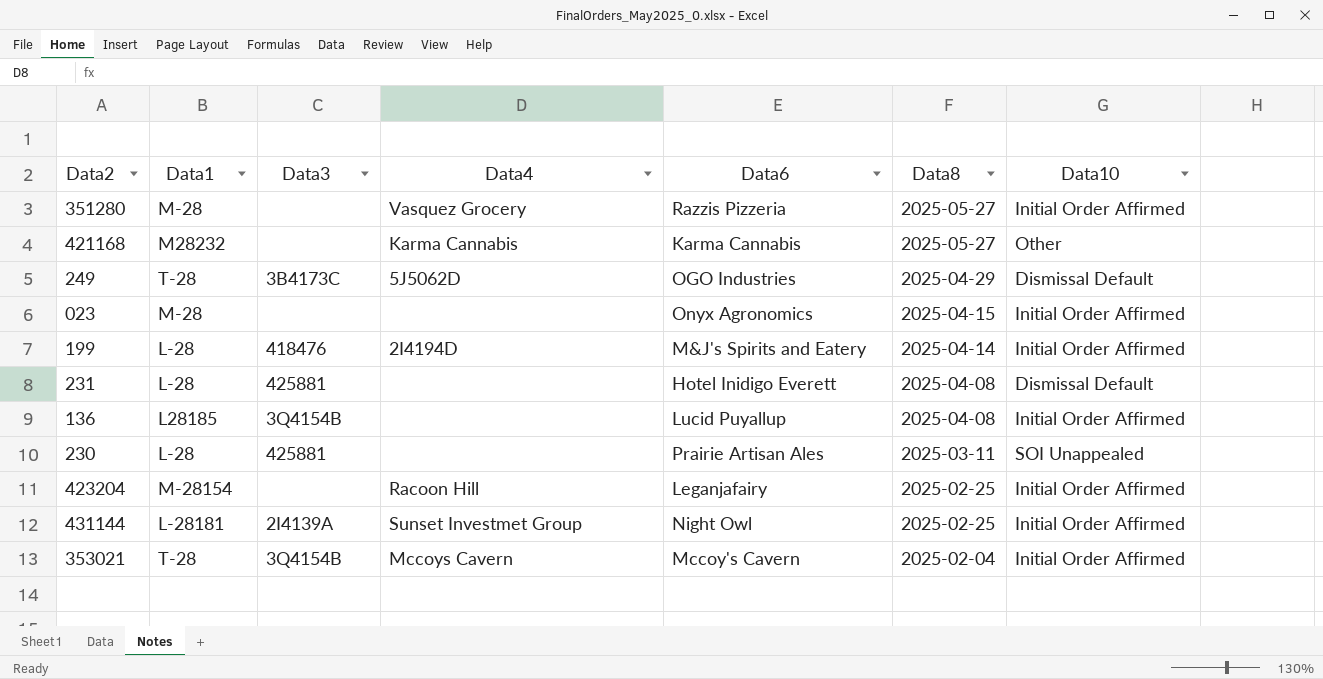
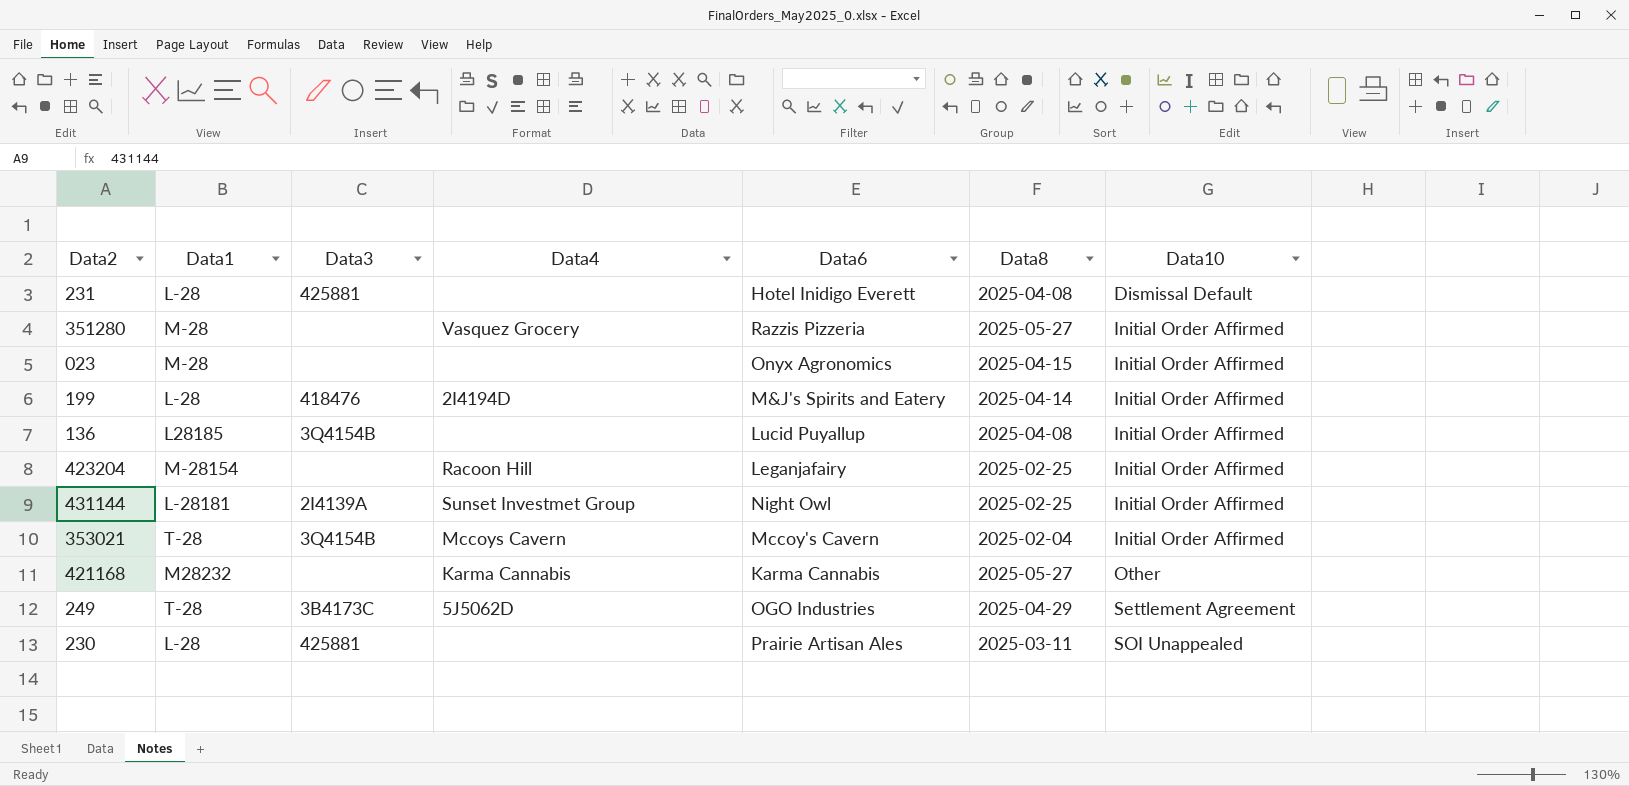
row order: Data8 descending -> Data10 ascending
249 | Data10: Dismissal Default -> Settlement Agreement

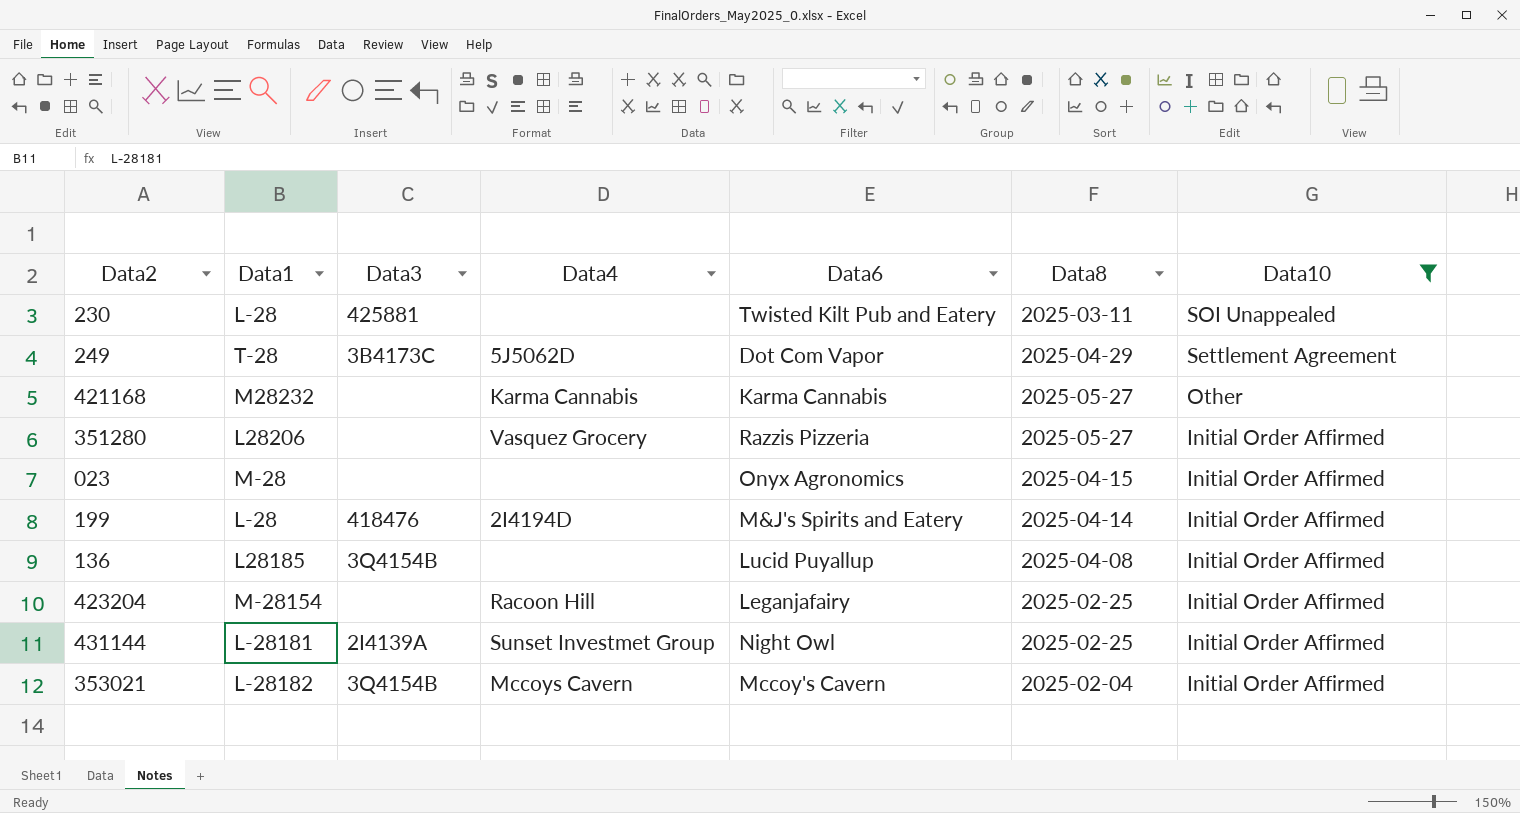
filter: none -> Data10 != Dismissal Default
row order: Data10 ascending -> Data10 descending
230 | Data6: Prairie Artisan Ales -> Twisted Kilt Pub and Eatery
249 | Data6: OGO Industries -> Dot Com Vapor
351280 | Data1: M-28 -> L28206
353021 | Data1: T-28 -> L-28182

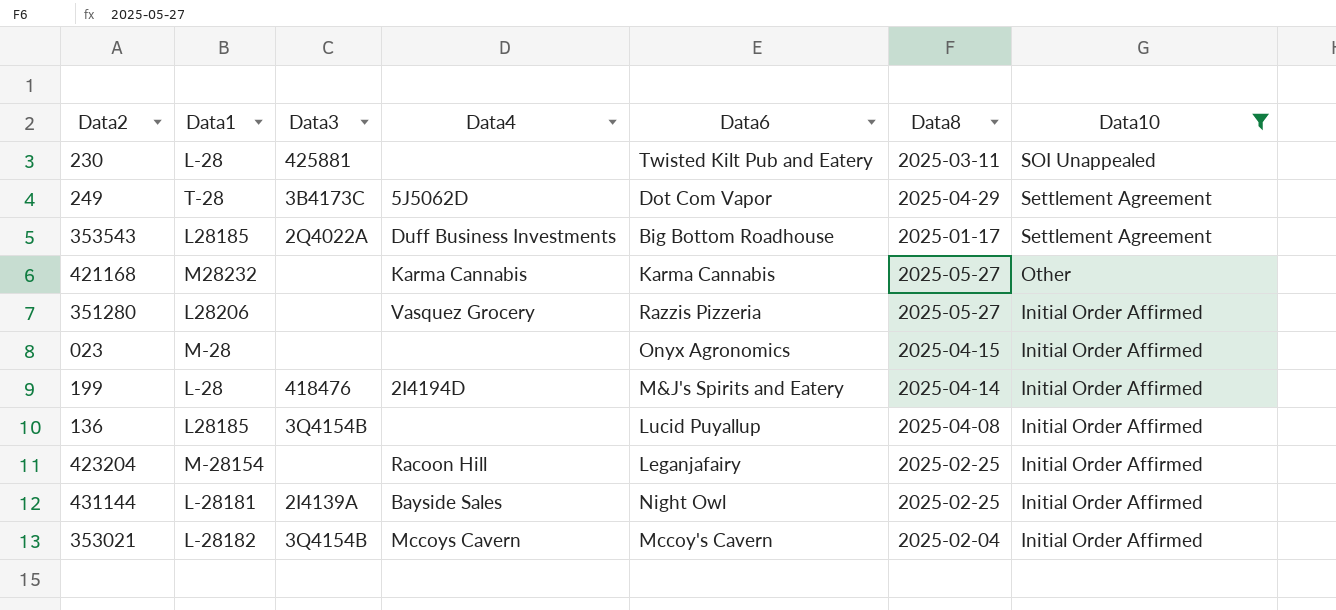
row 353543: none -> L28185 | 2Q4022A | Duff Business Investments | Big Bottom Roadhouse | 2025-01-17 | Settlement Agreement
431144 | Data4: Sunset Investmet Group -> Bayside Sales

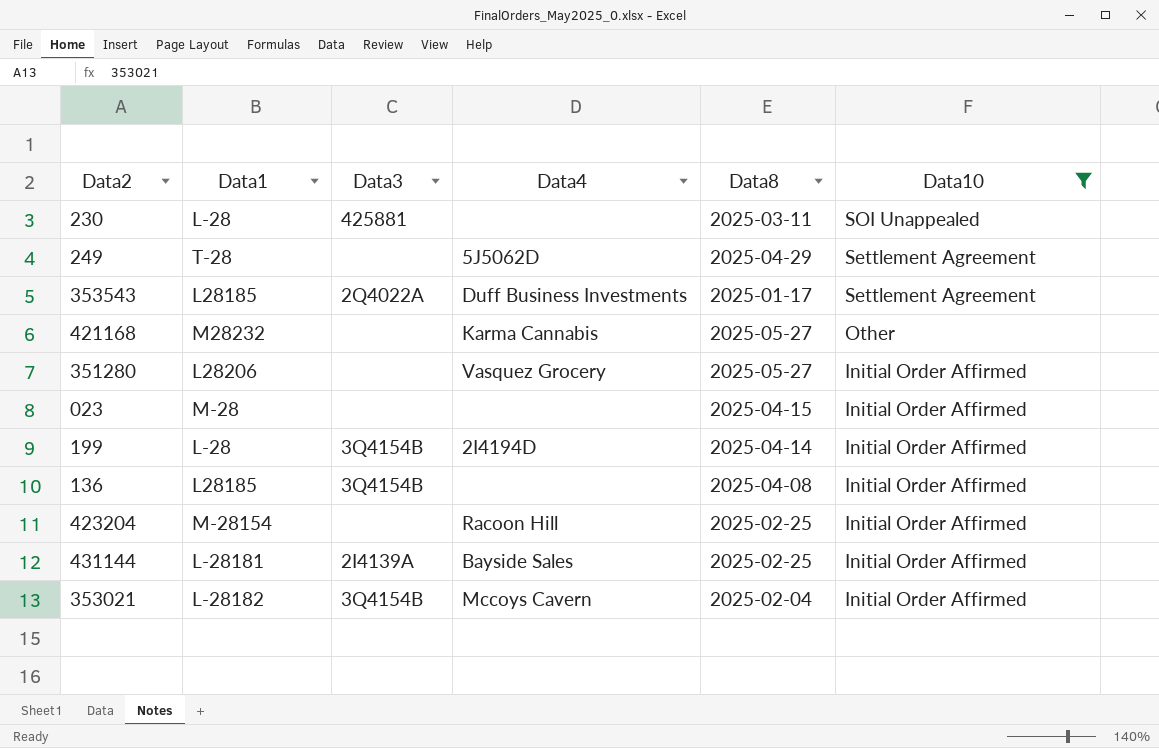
column Data6 | position: 5 -> none
249 | Data3: 3B4173C -> none
199 | Data3: 418476 -> 3Q4154B

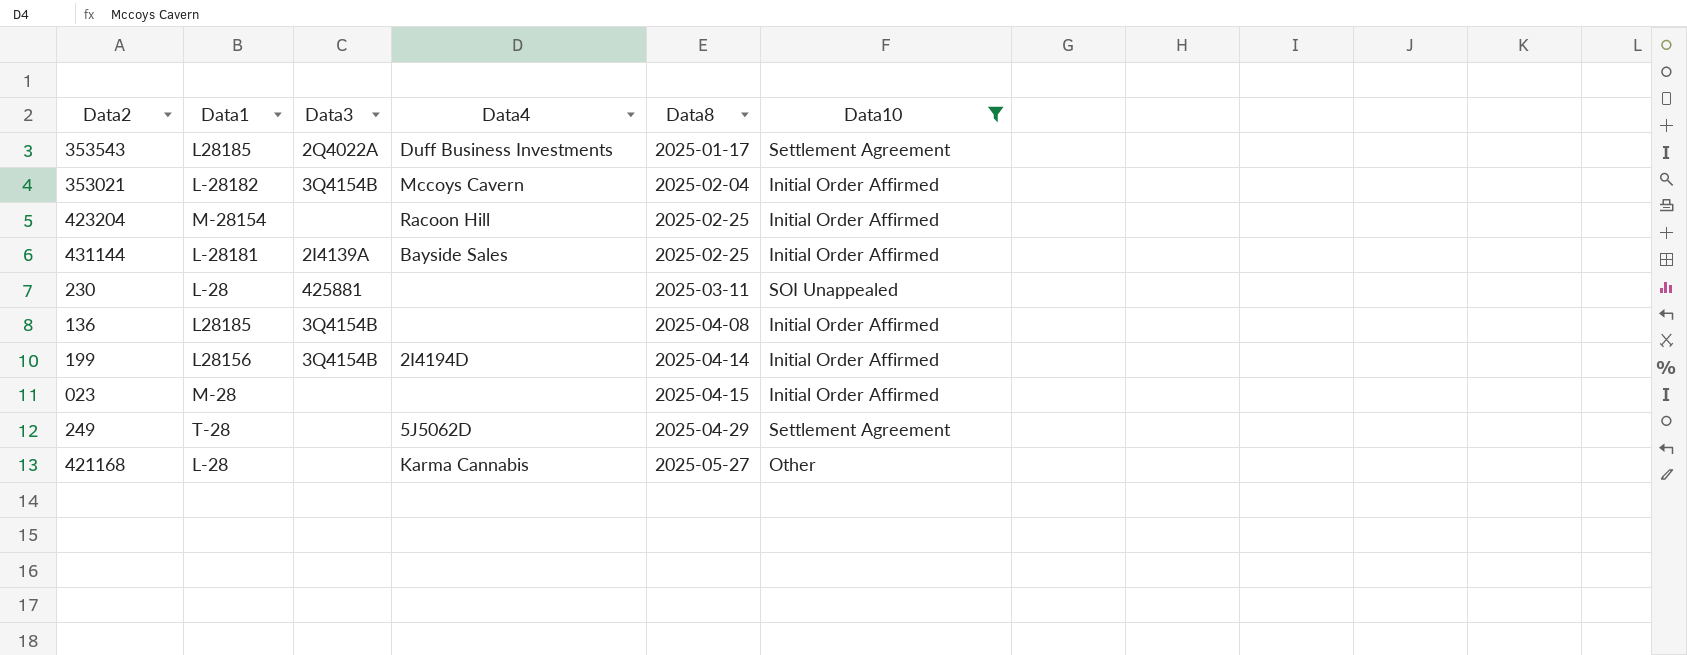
row order: Data10 descending -> Data8 ascending
row 351280: L28206 | none | Vasquez Grocery | 2025-05-27 | Initial Order Affirmed -> none
199 | Data1: L-28 -> L28156
421168 | Data1: M28232 -> L-28

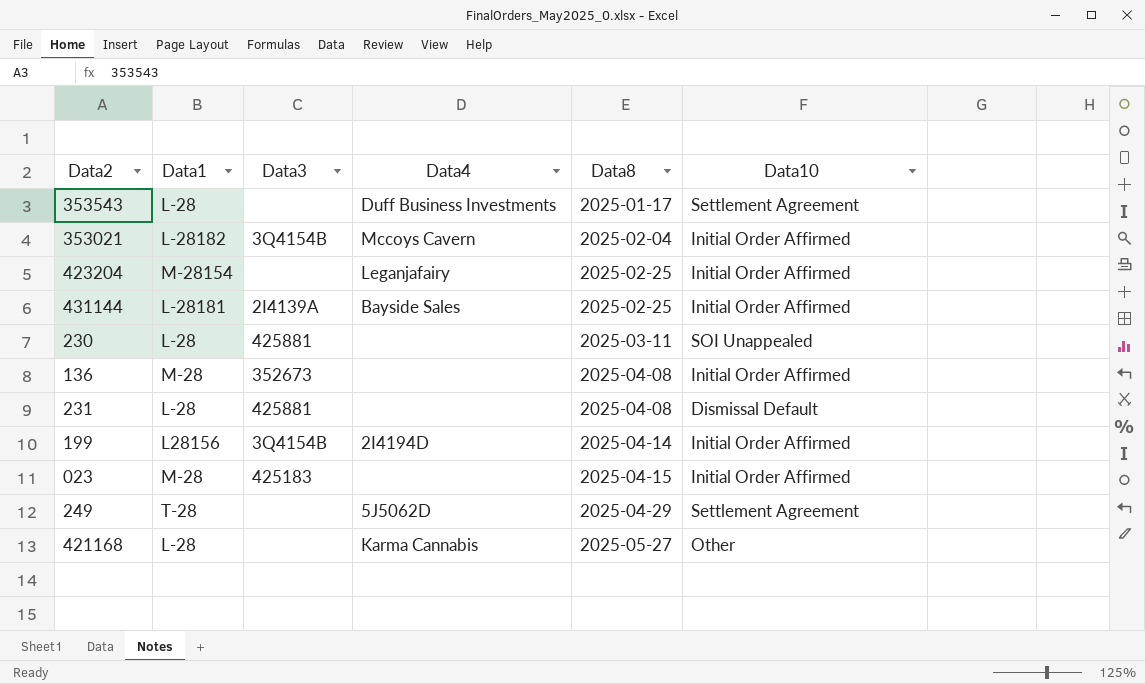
filter: Data10 != Dismissal Default -> none
353543 | Data1: L28185 -> L-28
353543 | Data3: 2Q4022A -> none
423204 | Data4: Racoon Hill -> Leganjafairy
136 | Data1: L28185 -> M-28
136 | Data3: 3Q4154B -> 352673
023 | Data3: none -> 425183

